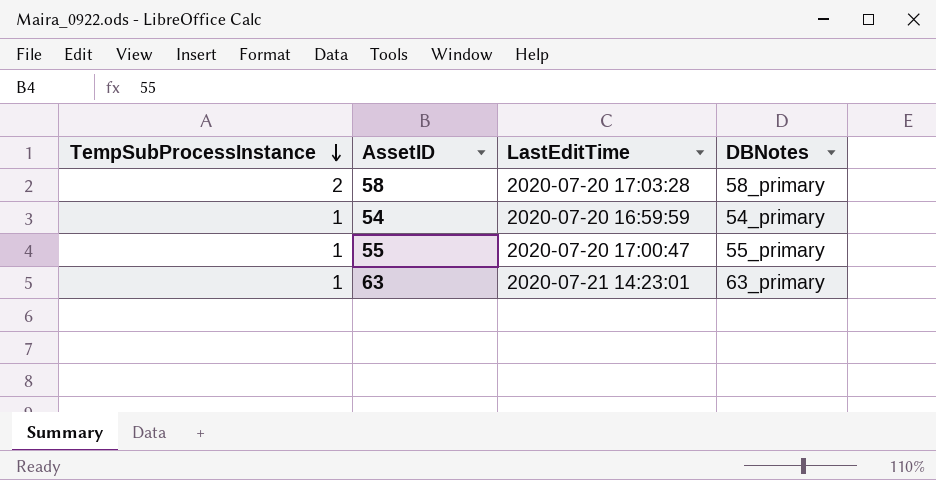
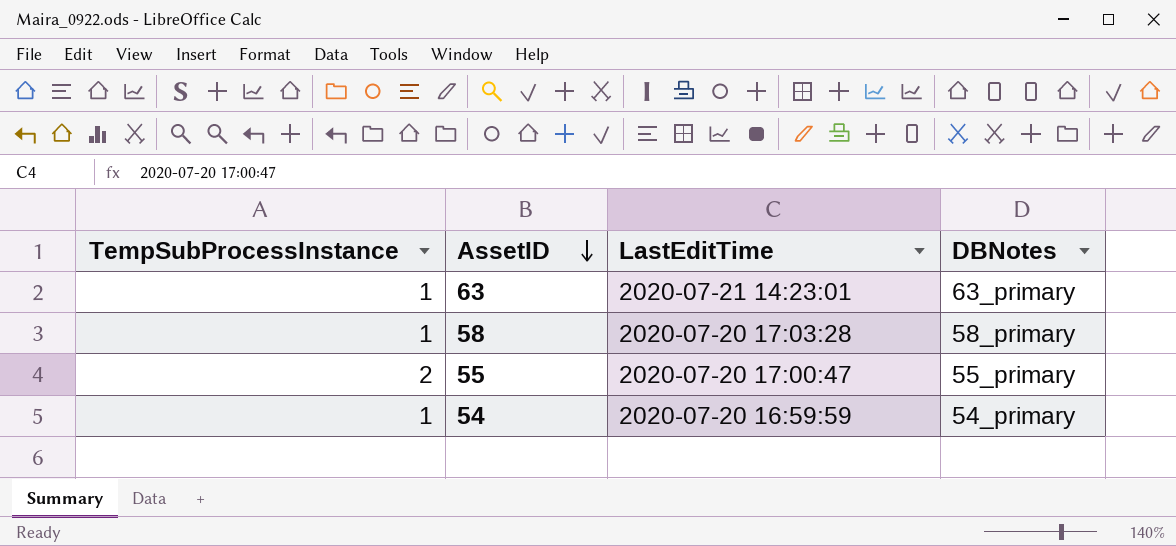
row order: TempSubProcessInstance descending -> AssetID descending
58 | TempSubProcessInstance: 2 -> 1
55 | TempSubProcessInstance: 1 -> 2

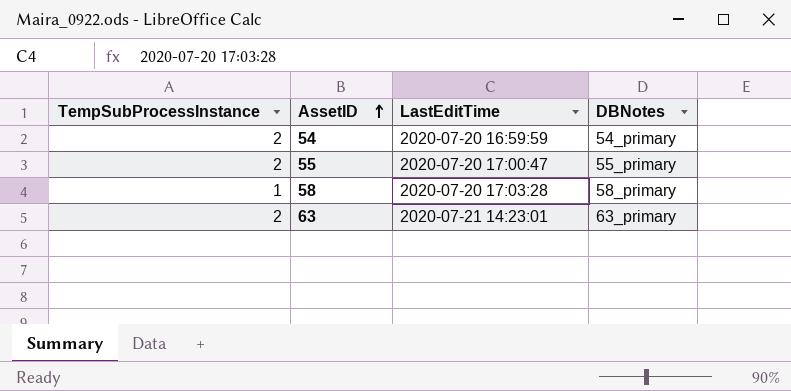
row order: AssetID descending -> AssetID ascending
54 | TempSubProcessInstance: 1 -> 2
63 | TempSubProcessInstance: 1 -> 2

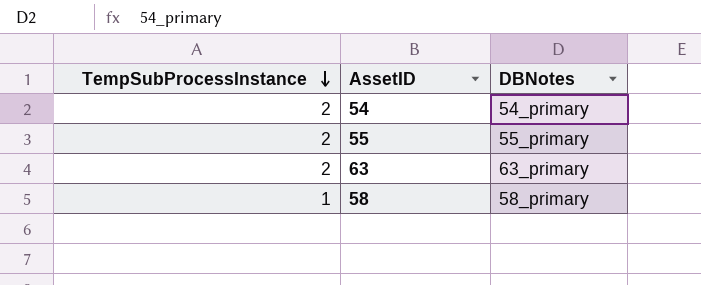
row order: AssetID ascending -> TempSubProcessInstance descending
column LastEditTime | position: 3 -> none

